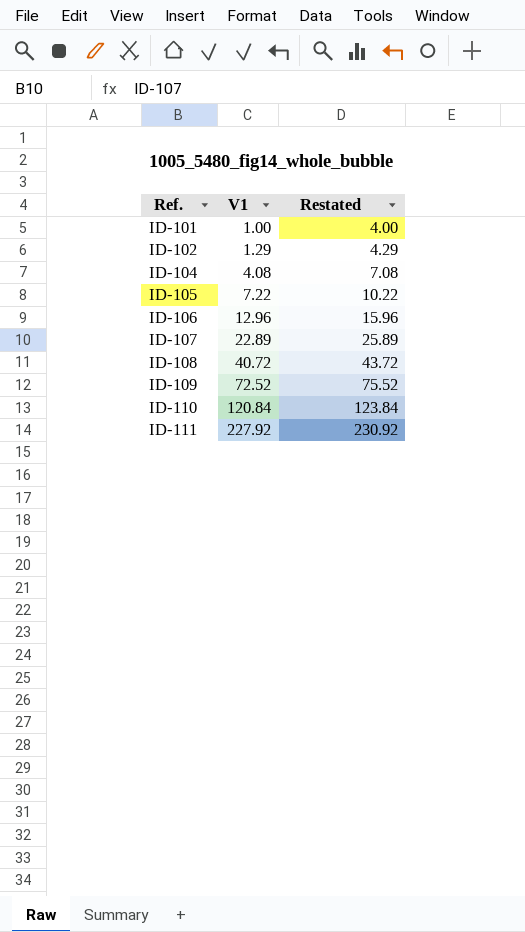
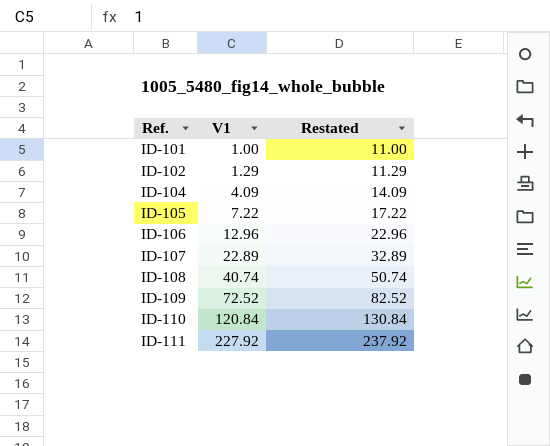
column Restated | formula: [V1] + 3 -> [V1] + 10
ID-104 | V1: 4.08 -> 4.09
ID-108 | V1: 40.72 -> 40.74

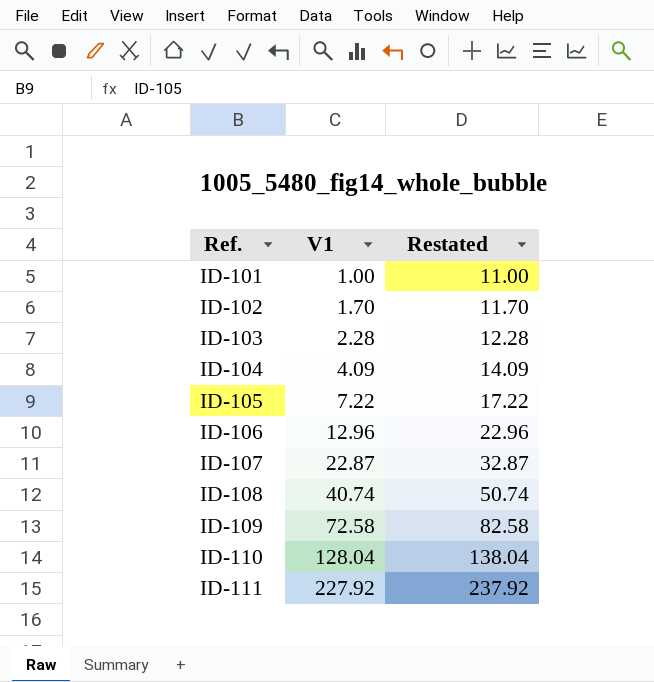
ID-102 | V1: 1.29 -> 1.70
ID-102 | Restated: 11.29 -> 11.70
row ID-103: none -> 2.28 | 12.28
ID-107 | V1: 22.89 -> 22.87
ID-107 | Restated: 32.89 -> 32.87
ID-109 | V1: 72.52 -> 72.58
ID-109 | Restated: 82.52 -> 82.58
ID-110 | V1: 120.84 -> 128.04
ID-110 | Restated: 130.84 -> 138.04

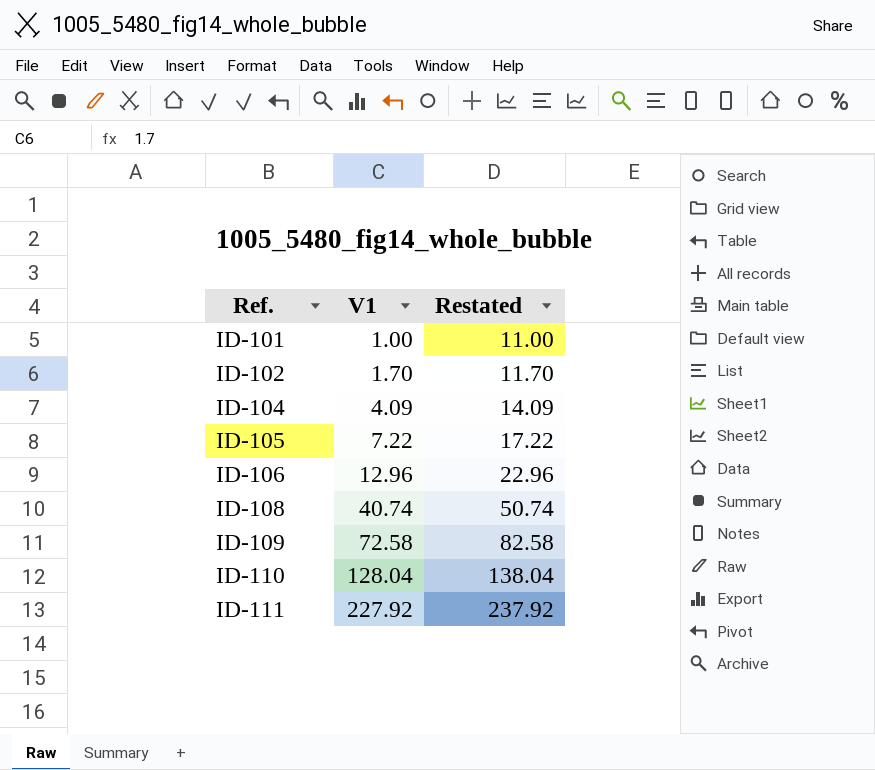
row ID-103: 2.28 | 12.28 -> none
row ID-107: 22.87 | 32.87 -> none

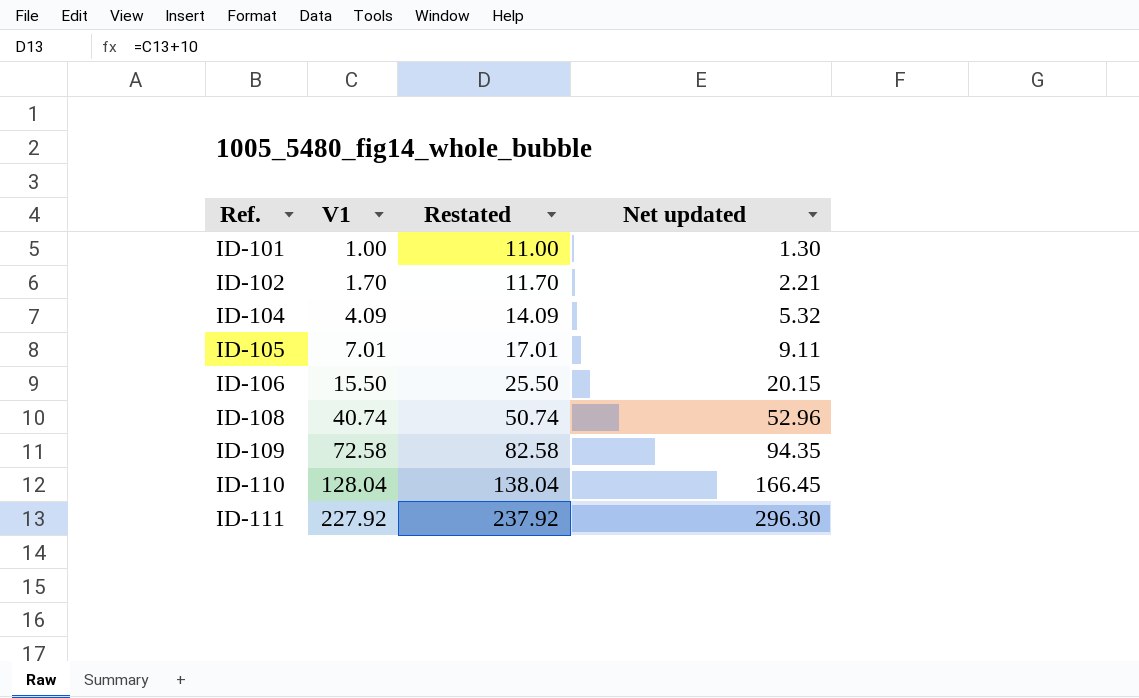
column Net updated | formula: none -> [V1] * 1.3
ID-105 | V1: 7.22 -> 7.01
ID-105 | Restated: 17.22 -> 17.01
ID-106 | V1: 12.96 -> 15.50
ID-106 | Restated: 22.96 -> 25.50

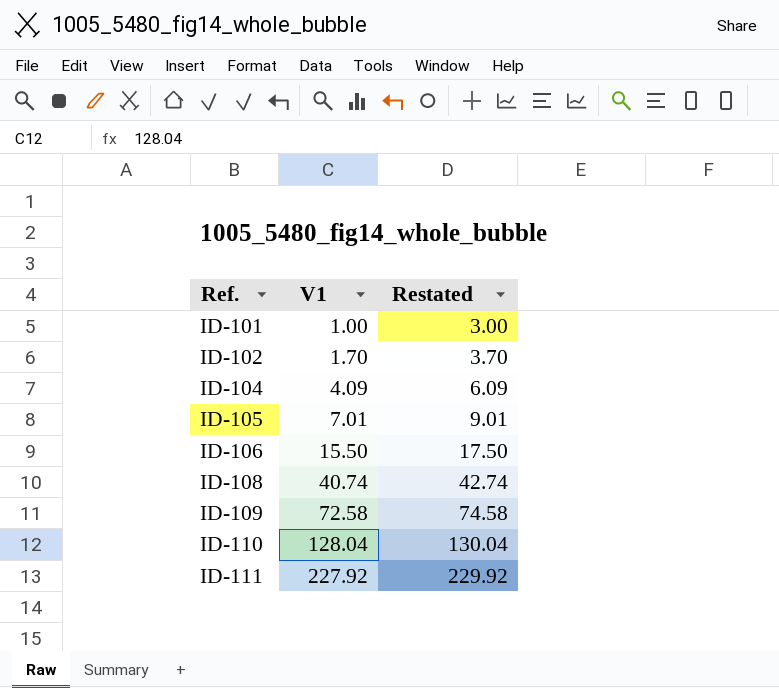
column Net updated | formula: [V1] * 1.3 -> none
column Restated | formula: [V1] + 10 -> [V1] + 2

